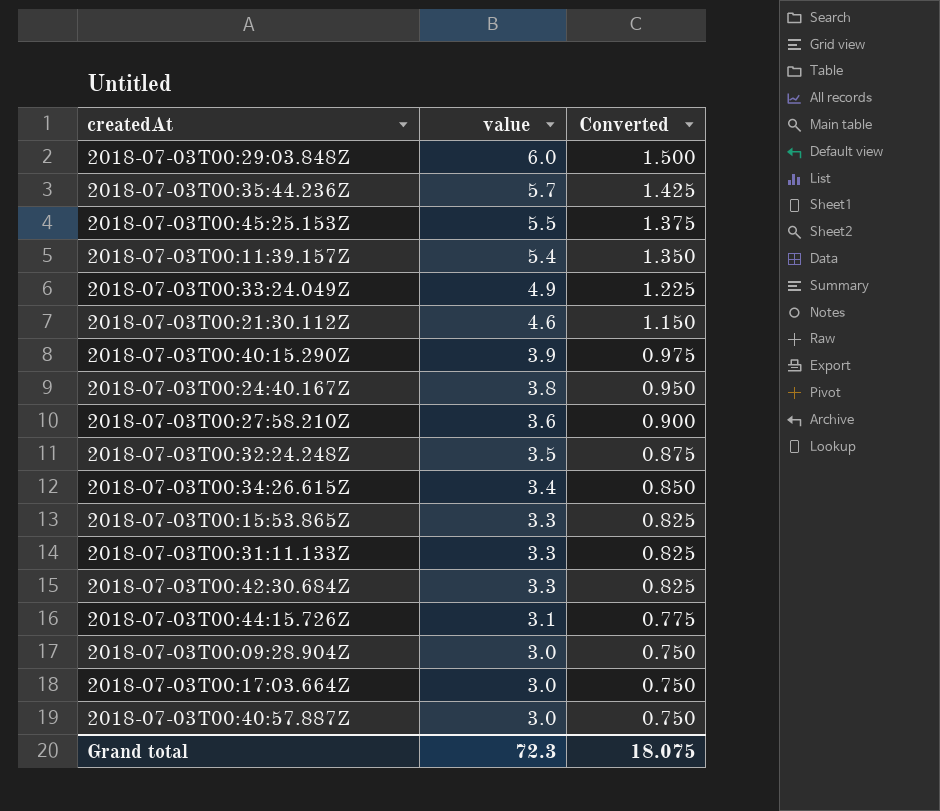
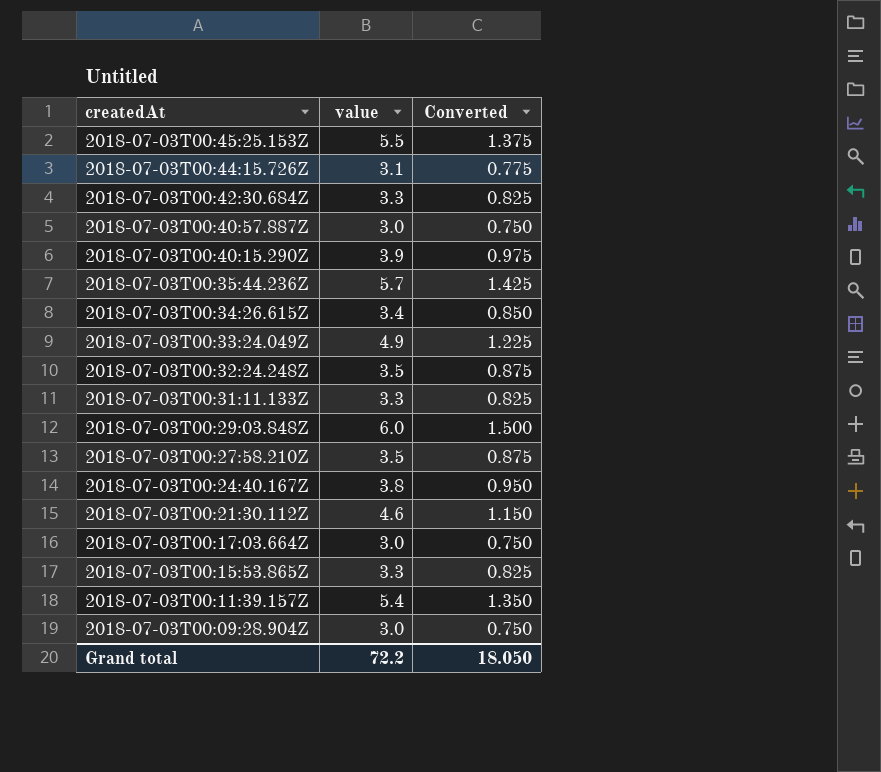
row order: value descending -> createdAt descending
2018-07-03T00:27:58.210Z | value: 3.6 -> 3.5
2018-07-03T00:27:58.210Z | Converted: 0.900 -> 0.875
Grand total | value: 72.3 -> 72.2
Grand total | Converted: 18.075 -> 18.050

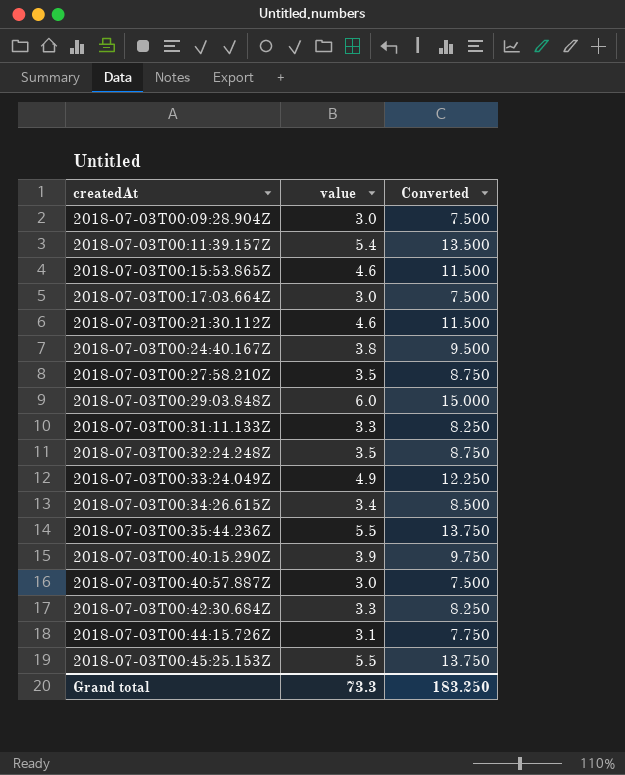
row order: createdAt descending -> createdAt ascending
column Converted | formula: [value] * 0.25 -> [value] * 2.5
2018-07-03T00:15:53.865Z | value: 3.3 -> 4.6
2018-07-03T00:35:44.236Z | value: 5.7 -> 5.5
Grand total | value: 72.2 -> 73.3
Grand total | Converted: 18.050 -> 183.250

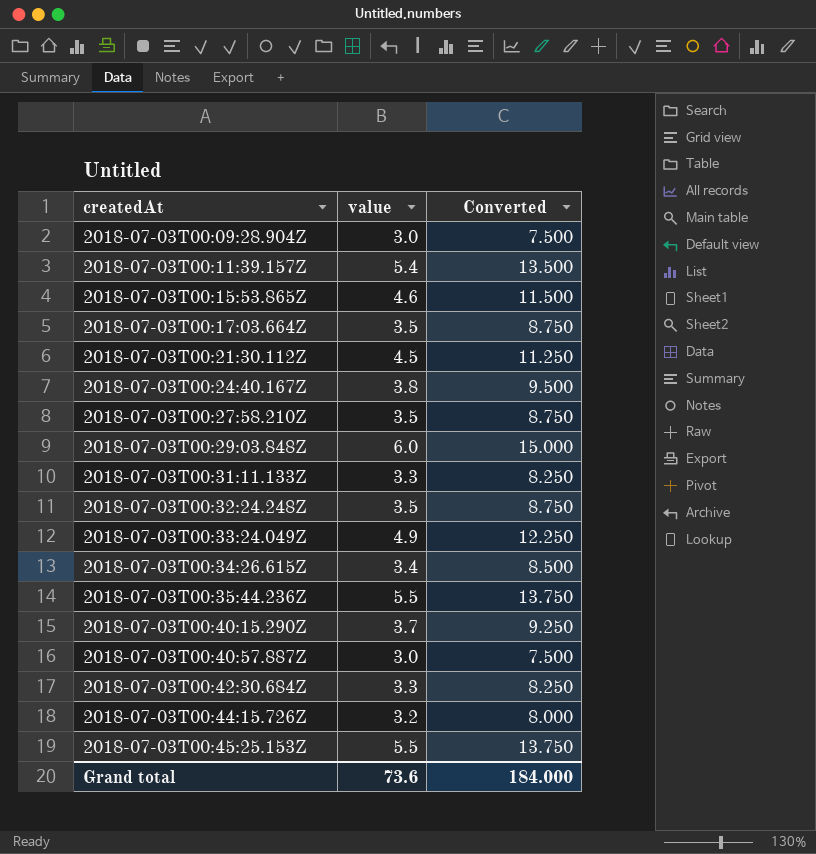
2018-07-03T00:17:03.664Z | value: 3.0 -> 3.5
2018-07-03T00:17:03.664Z | Converted: 7.500 -> 8.750
2018-07-03T00:21:30.112Z | value: 4.6 -> 4.5
2018-07-03T00:21:30.112Z | Converted: 11.500 -> 11.250
2018-07-03T00:40:15.290Z | value: 3.9 -> 3.7
2018-07-03T00:40:15.290Z | Converted: 9.750 -> 9.250
2018-07-03T00:44:15.726Z | value: 3.1 -> 3.2
2018-07-03T00:44:15.726Z | Converted: 7.750 -> 8.000
Grand total | value: 73.3 -> 73.6
Grand total | Converted: 183.250 -> 184.000

